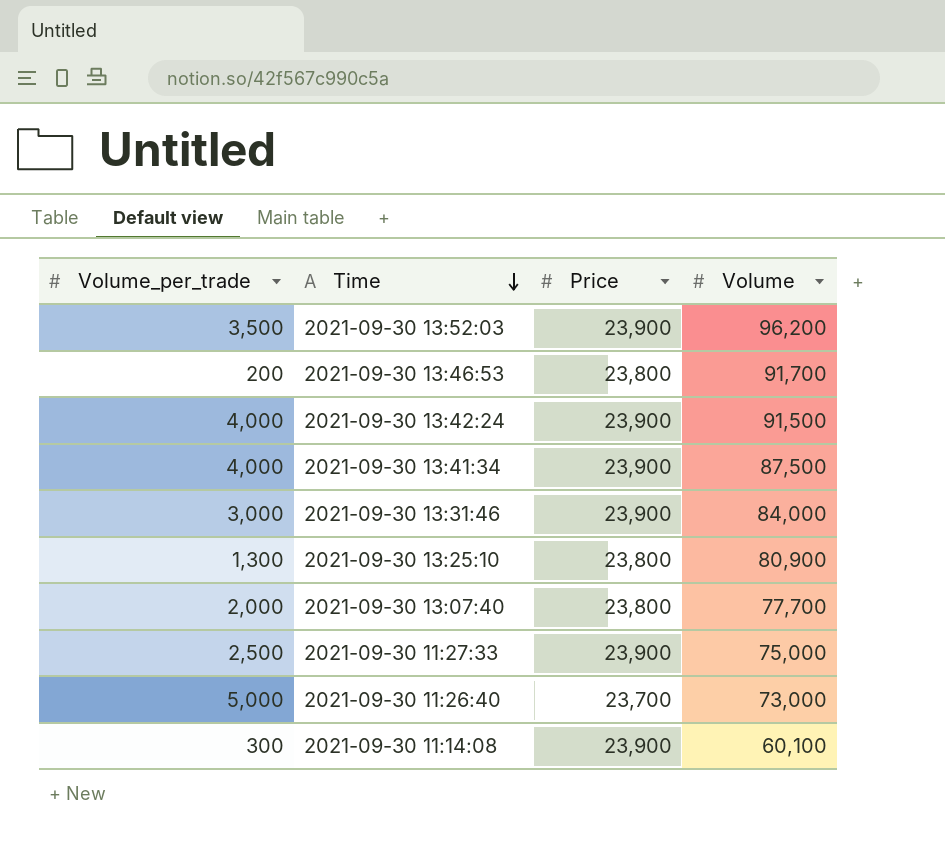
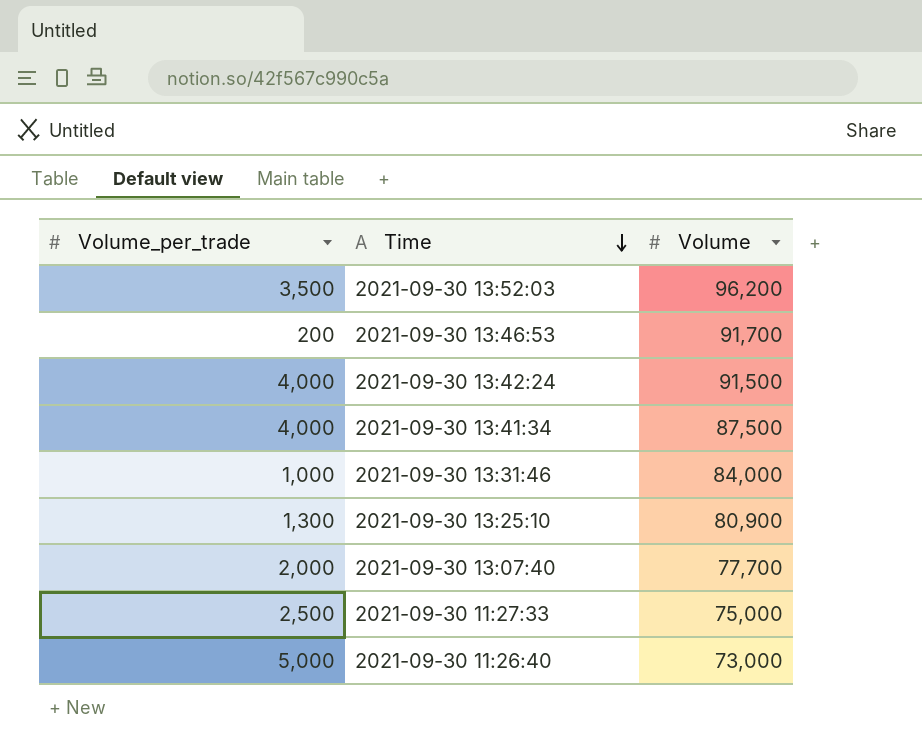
column Price | position: 3 -> none
row 2021-09-30 11:14:08: 300 | 23,900 | 60,100 -> none
2021-09-30 13:31:46 | Volume_per_trade: 3,000 -> 1,000

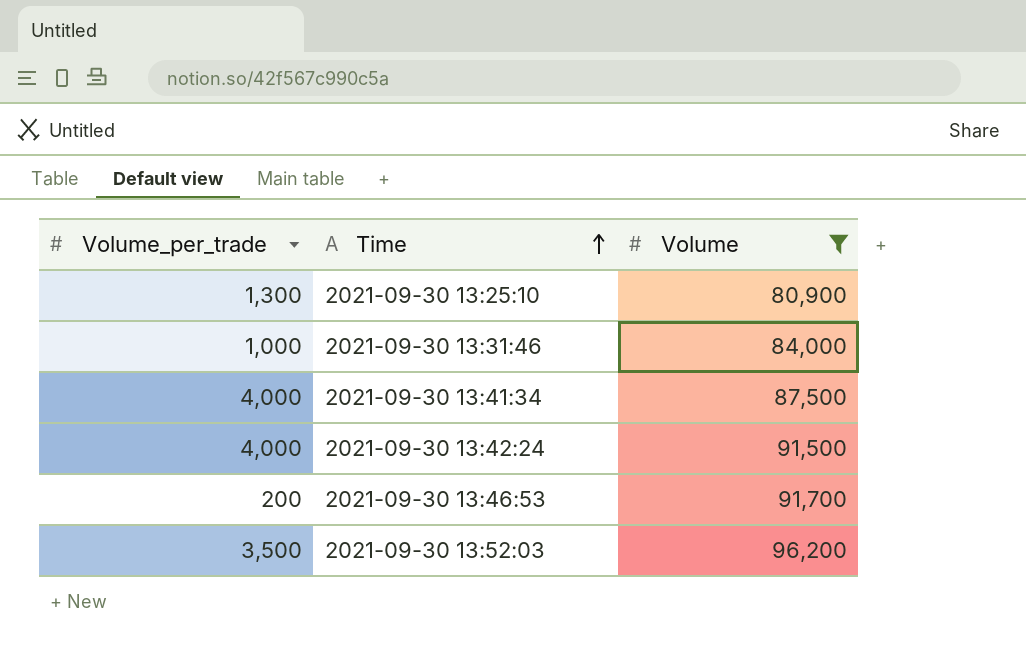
filter: none -> Volume >= 80,900
row order: Time descending -> Time ascending

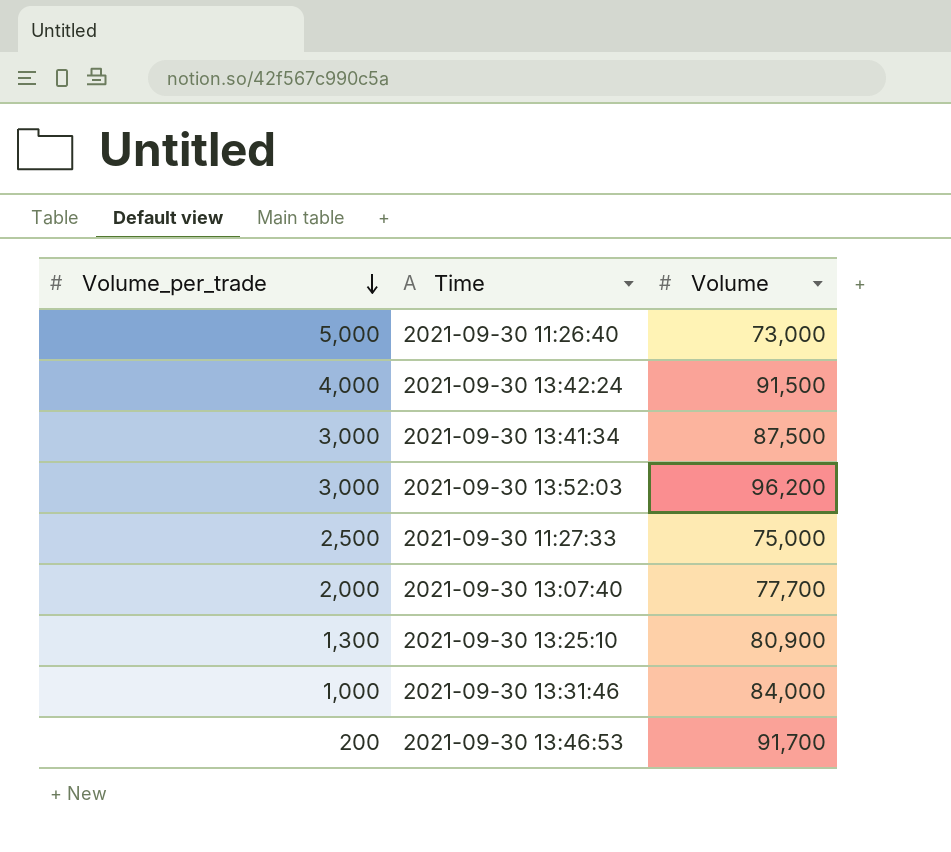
filter: Volume >= 80,900 -> none
row order: Time ascending -> Volume_per_trade descending
2021-09-30 13:41:34 | Volume_per_trade: 4,000 -> 3,000
2021-09-30 13:52:03 | Volume_per_trade: 3,500 -> 3,000

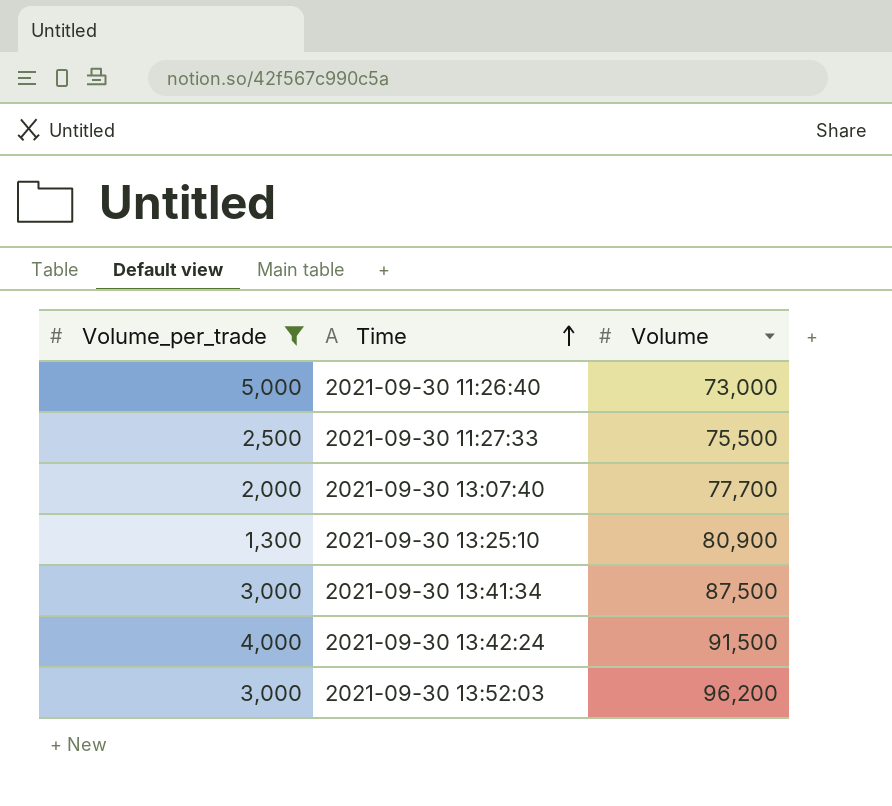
filter: none -> Volume_per_trade >= 1,300
row order: Volume_per_trade descending -> Time ascending
2021-09-30 11:27:33 | Volume: 75,000 -> 75,500

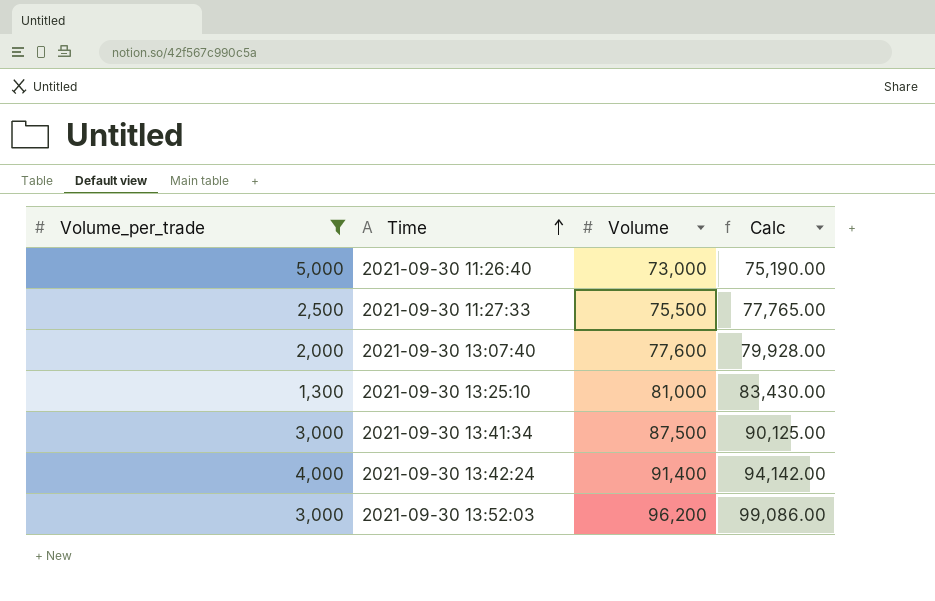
column Calc | formula: none -> [Volume] * 1.03
2021-09-30 13:07:40 | Volume: 77,700 -> 77,600
2021-09-30 13:25:10 | Volume: 80,900 -> 81,000
2021-09-30 13:42:24 | Volume: 91,500 -> 91,400

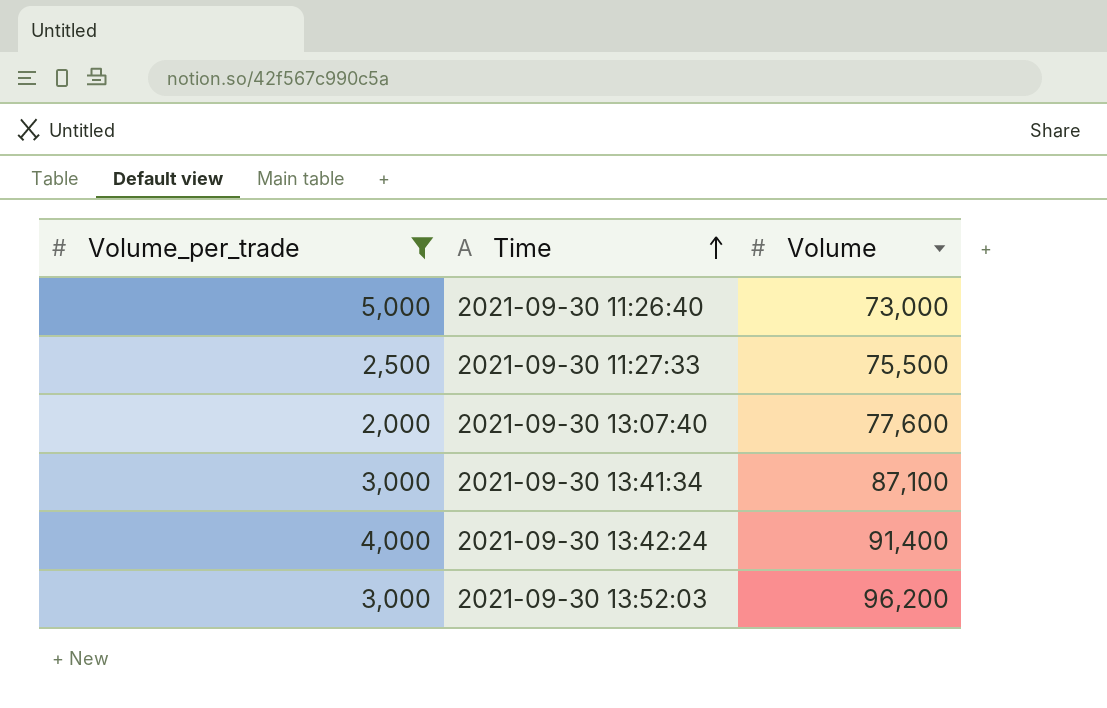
column Calc | formula: [Volume] * 1.03 -> none
row 2021-09-30 13:25:10: 1,300 | 81,000 | 83,430.00 -> none
2021-09-30 13:41:34 | Volume: 87,500 -> 87,100

